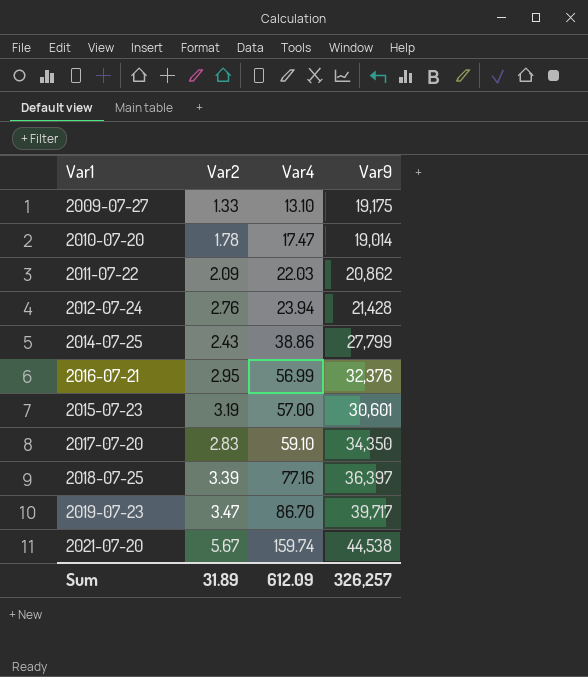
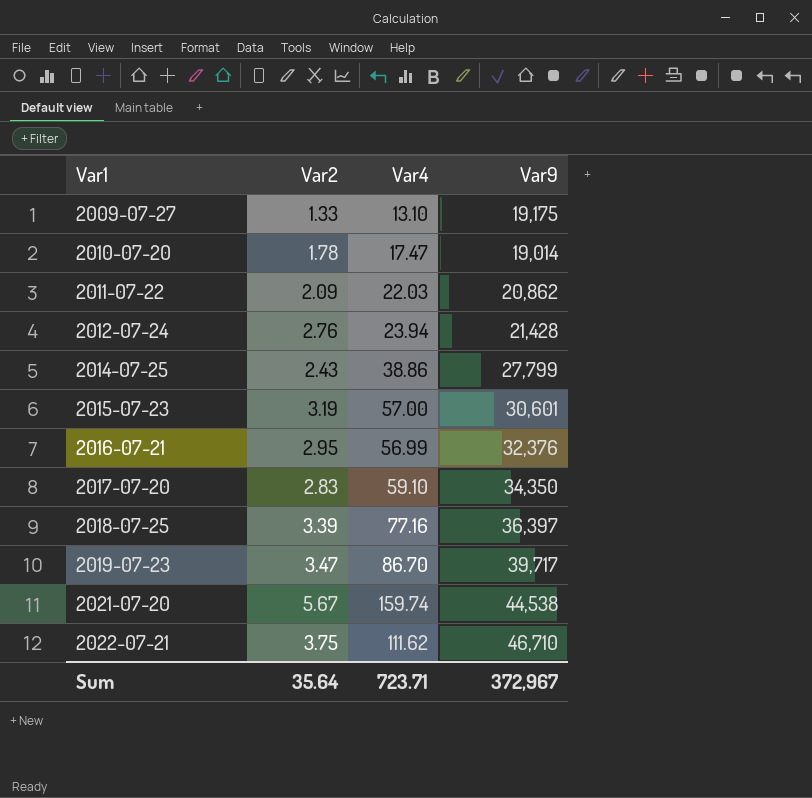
row order: Var4 ascending -> Var1 ascending
row 2022-07-21: none -> 3.75 | 111.62 | 46,710
Sum | Var2: 31.89 -> 35.64
Sum | Var4: 612.09 -> 723.71
Sum | Var9: 326,257 -> 372,967

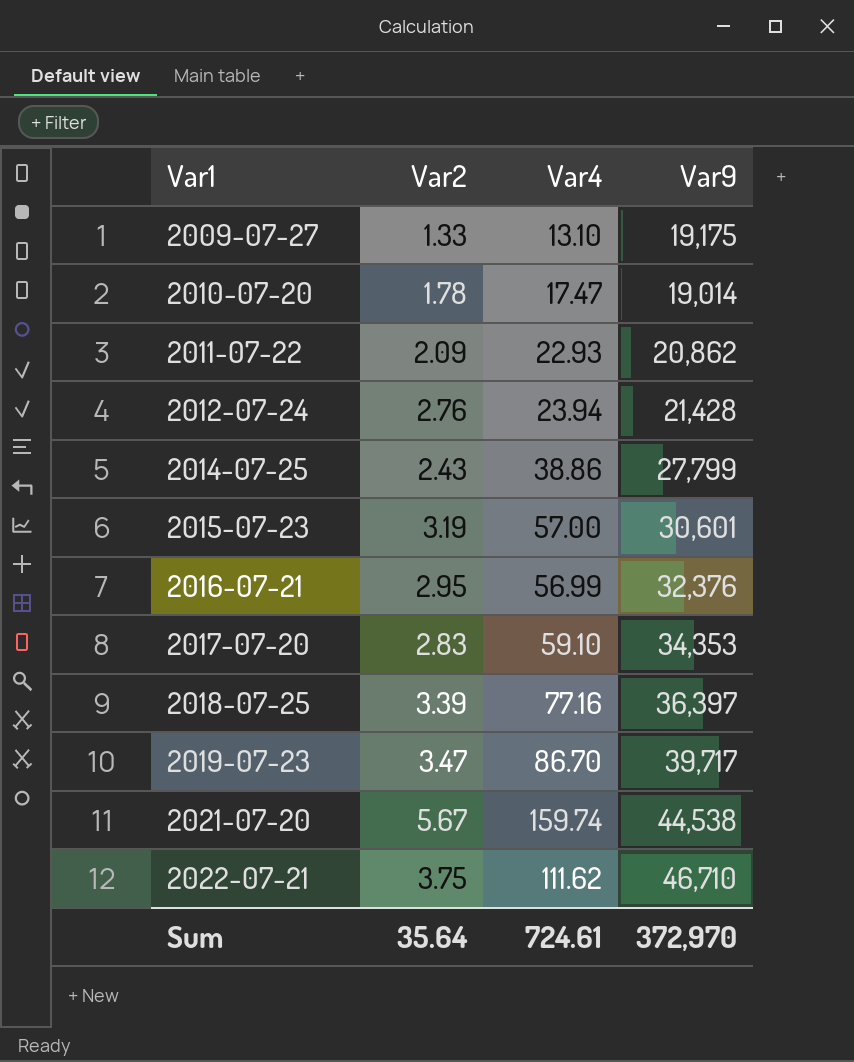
2011-07-22 | Var4: 22.03 -> 22.93
2017-07-20 | Var9: 34,350 -> 34,353
Sum | Var4: 723.71 -> 724.61
Sum | Var9: 372,967 -> 372,970

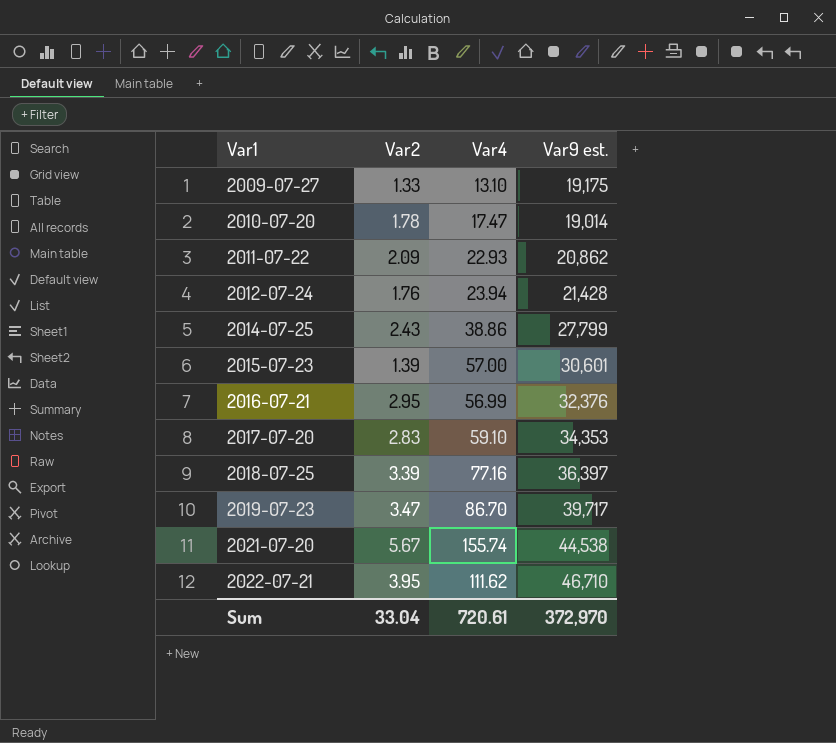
column name: Var9 -> Var9 est.
2012-07-24 | Var2: 2.76 -> 1.76
2015-07-23 | Var2: 3.19 -> 1.39
2021-07-20 | Var4: 159.74 -> 155.74
2022-07-21 | Var2: 3.75 -> 3.95
Sum | Var2: 35.64 -> 33.04
Sum | Var4: 724.61 -> 720.61

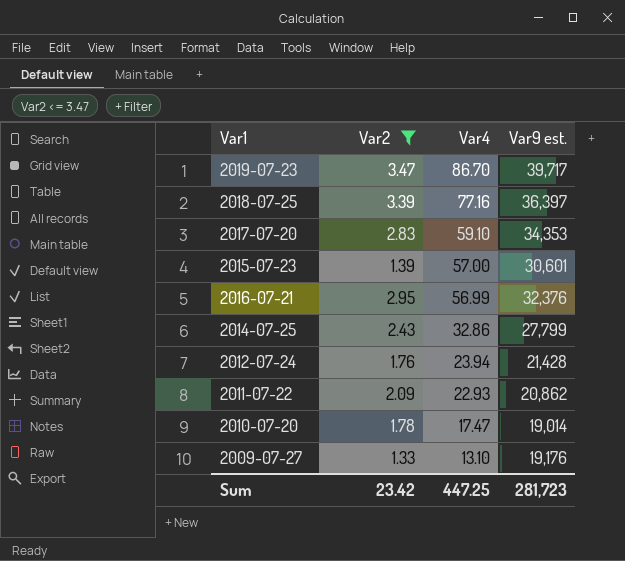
filter: none -> Var2 <= 3.47
row order: Var1 ascending -> Var4 descending
2014-07-25 | Var4: 38.86 -> 32.86
2009-07-27 | Var9 est.: 19,175 -> 19,176
Sum | Var2: 33.04 -> 23.42
Sum | Var4: 720.61 -> 447.25
Sum | Var9 est.: 372,970 -> 281,723

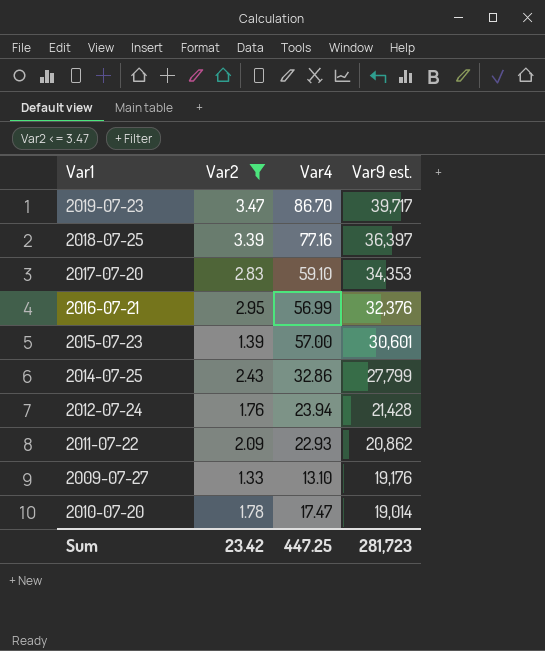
row order: Var4 descending -> Var9 est. descending

